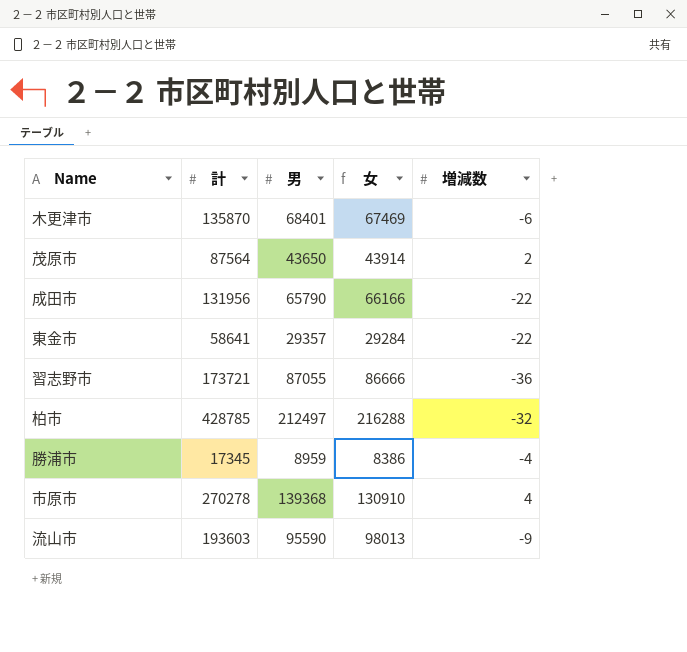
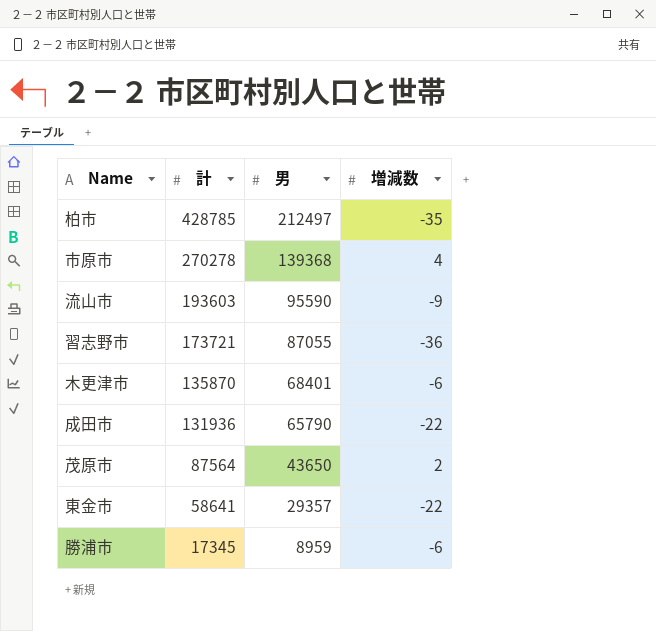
row order: none -> 計 descending
column 女 | formula: [計] - [男] -> none
柏市 | 増減数: -32 -> -35
成田市 | 計: 131956 -> 131936
勝浦市 | 増減数: -4 -> -6

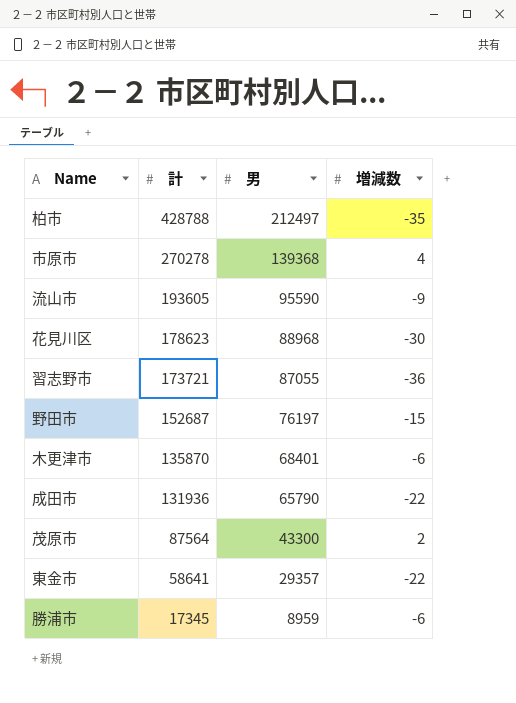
柏市 | 計: 428785 -> 428788
流山市 | 計: 193603 -> 193605
row 花見川区: none -> 178623 | 88968 | -30
row 野田市: none -> 152687 | 76197 | -15
茂原市 | 男: 43650 -> 43300

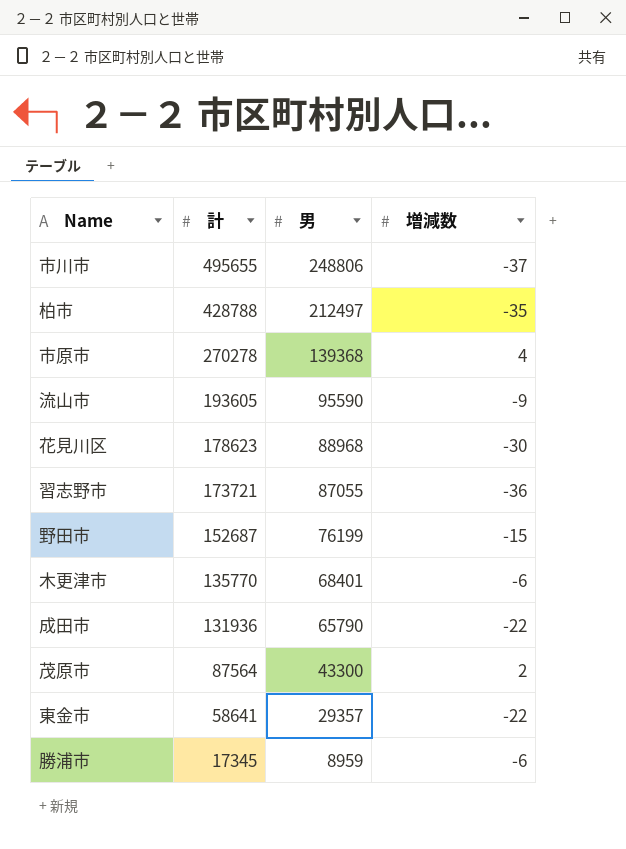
row 市川市: none -> 495655 | 248806 | -37
野田市 | 男: 76197 -> 76199
木更津市 | 計: 135870 -> 135770

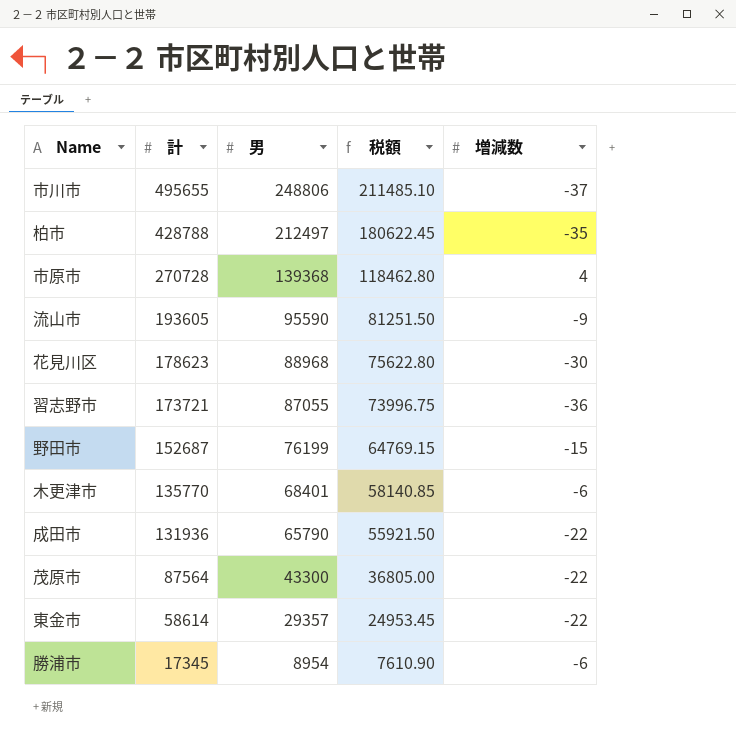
column 税額 | formula: none -> [男] * 0.85
市原市 | 計: 270278 -> 270728
茂原市 | 増減数: 2 -> -22
東金市 | 計: 58641 -> 58614
勝浦市 | 男: 8959 -> 8954

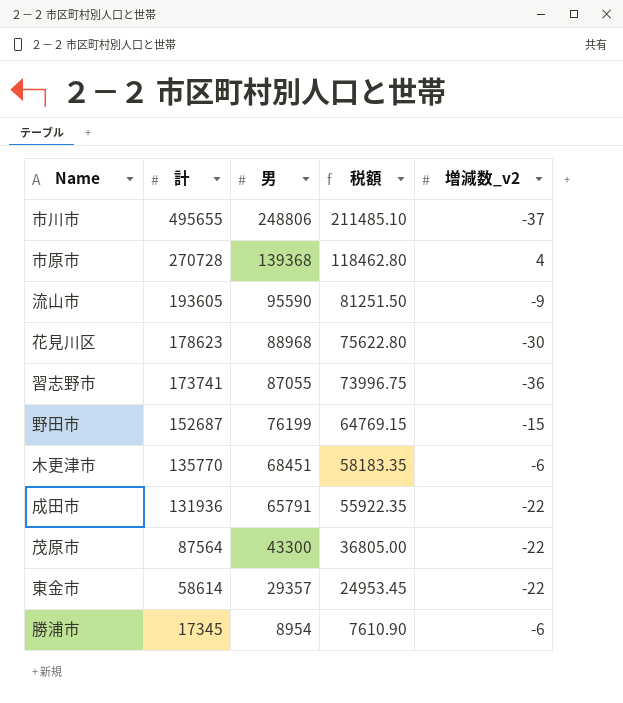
column name: 増減数 -> 増減数_v2
row 柏市: 428788 | 212497 | 180622.45 | -35 -> none
習志野市 | 計: 173721 -> 173741
木更津市 | 男: 68401 -> 68451
木更津市 | 税額: 58140.85 -> 58183.35
成田市 | 男: 65790 -> 65791
成田市 | 税額: 55921.50 -> 55922.35

